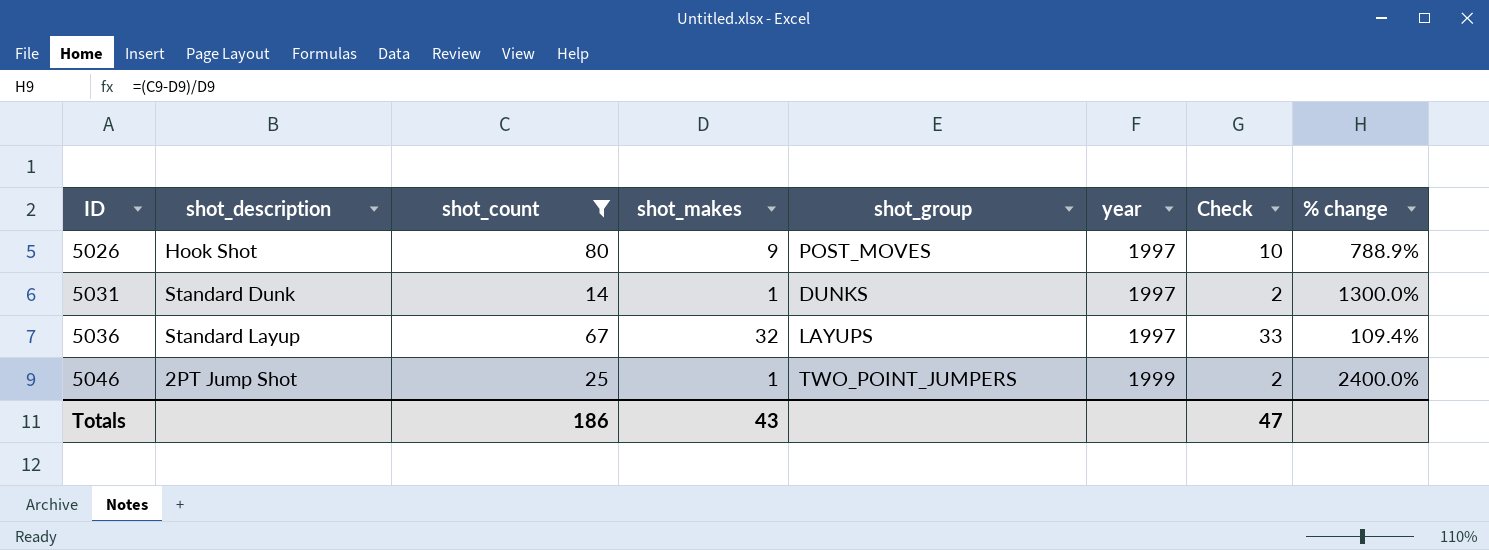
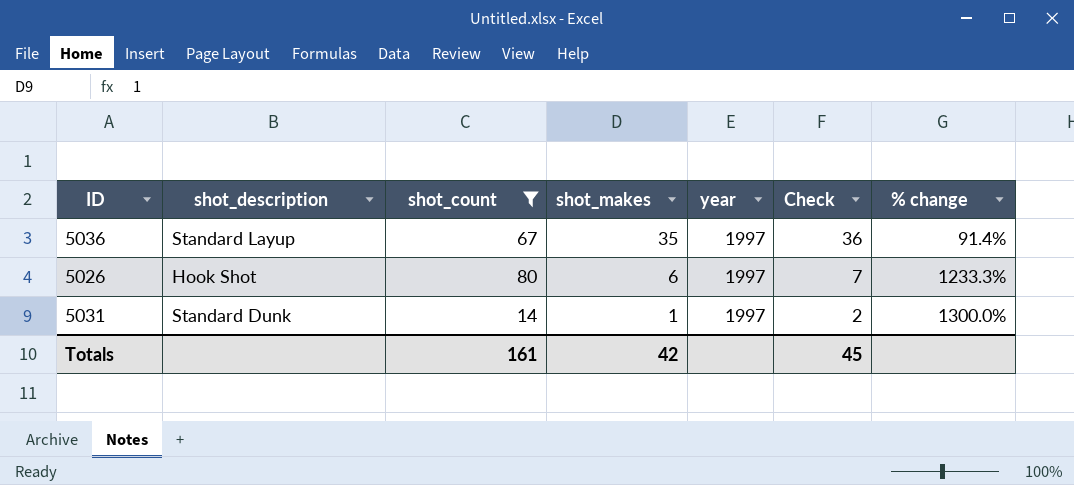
row order: ID ascending -> shot_makes descending
column shot_group | position: 5 -> none
row 5046: 2PT Jump Shot | 25 | 1 | TWO_POINT_JUMPERS | 1999 | 2 | 2400.0% -> none
5036 | shot_makes: 32 -> 35
5036 | Check: 33 -> 36
5036 | % change: 109.4% -> 91.4%
5026 | shot_makes: 9 -> 6
5026 | Check: 10 -> 7
5026 | % change: 788.9% -> 1233.3%
Totals | shot_count: 186 -> 161
Totals | shot_makes: 43 -> 42
Totals | Check: 47 -> 45

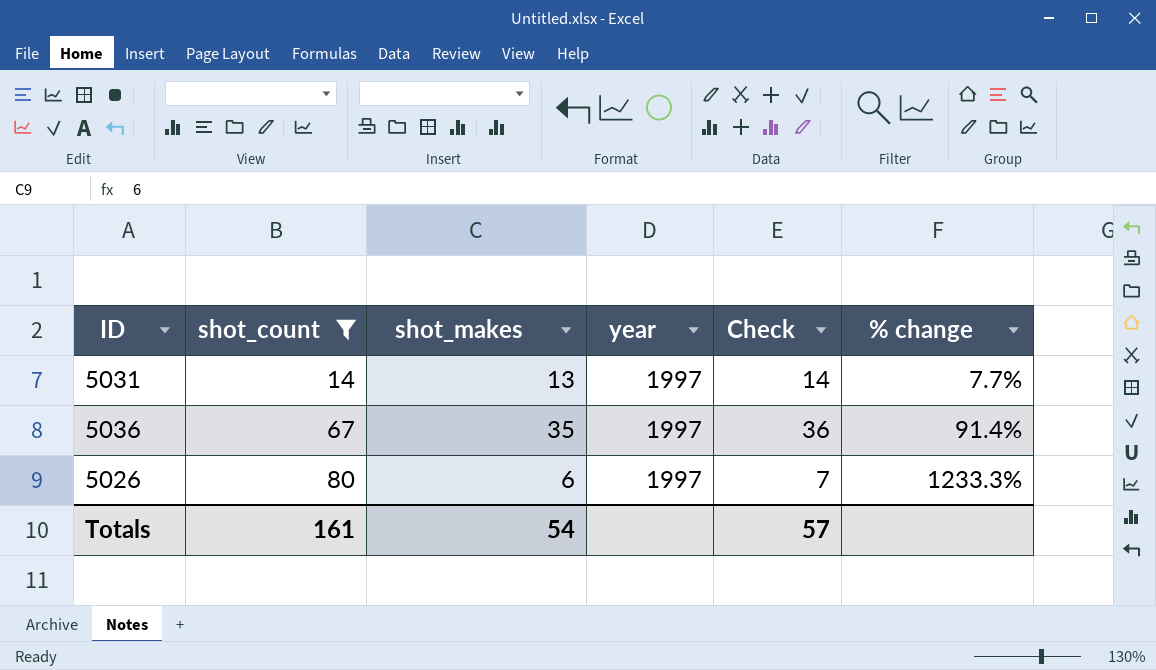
row order: shot_makes descending -> shot_count ascending
column shot_description | position: 2 -> none
5031 | shot_makes: 1 -> 13
5031 | Check: 2 -> 14
5031 | % change: 1300.0% -> 7.7%
Totals | shot_makes: 42 -> 54
Totals | Check: 45 -> 57

